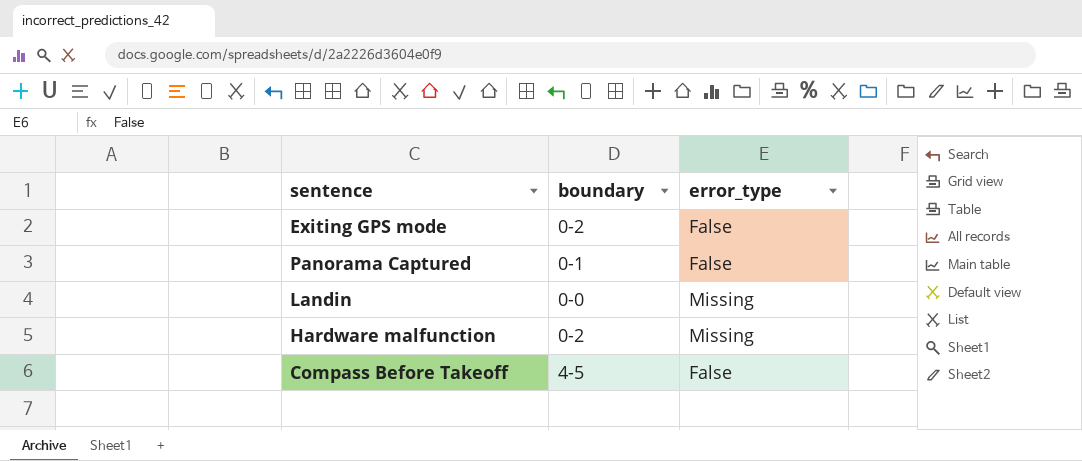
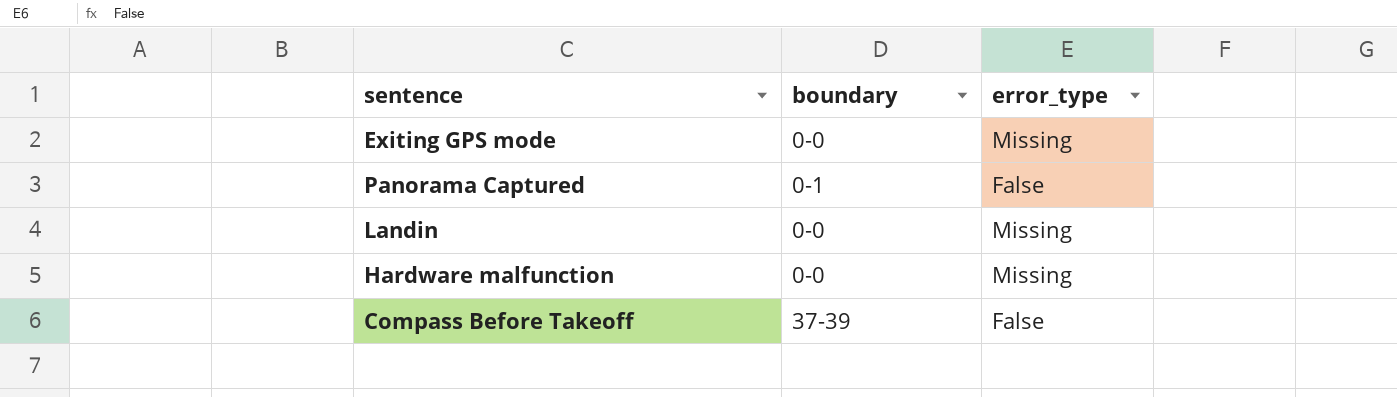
Exiting GPS mode | boundary: 0-2 -> 0-0
Exiting GPS mode | error_type: False -> Missing
Hardware malfunction | boundary: 0-2 -> 0-0
Compass Before Takeoff | boundary: 4-5 -> 37-39

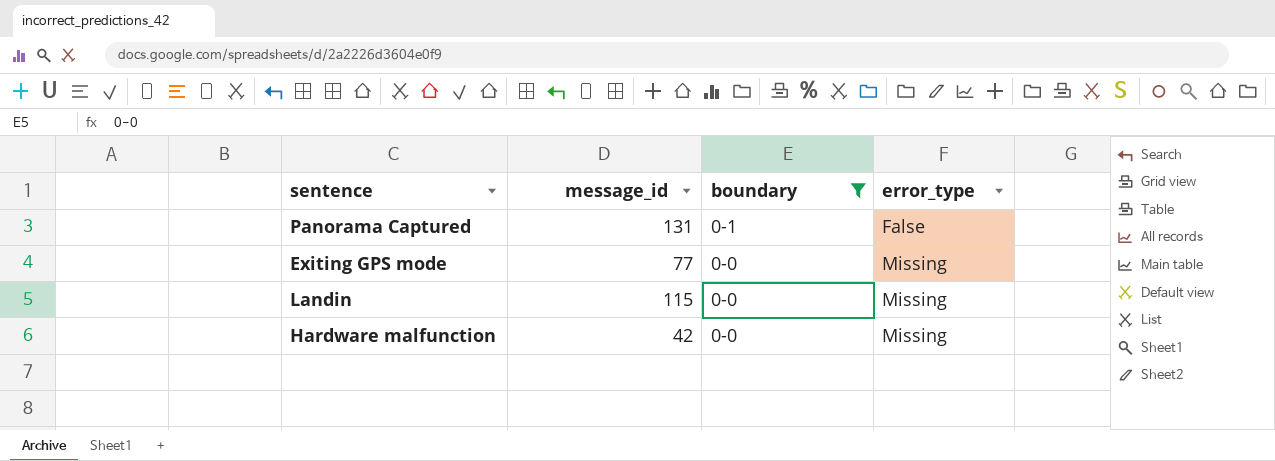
filter: none -> boundary != 37-39
row order: none -> boundary descending
column message_id | position: none -> 2

